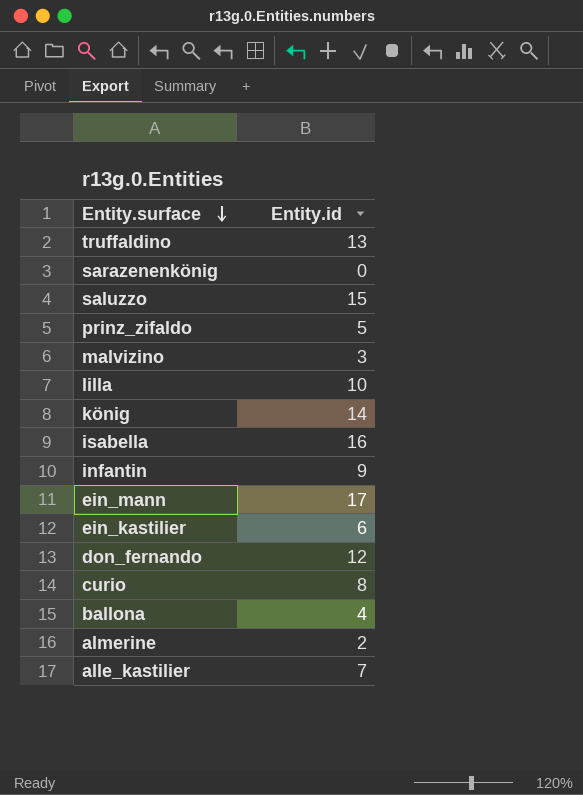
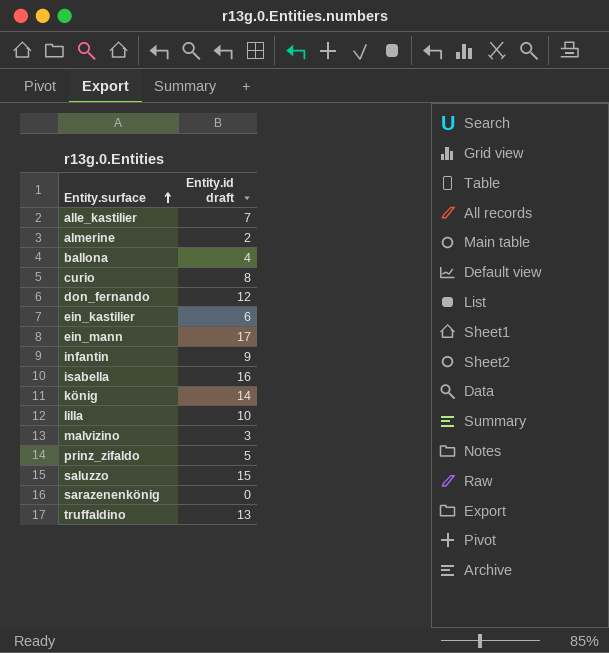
row order: Entity.surface descending -> Entity.surface ascending
column name: Entity.id -> Entity.id draft

